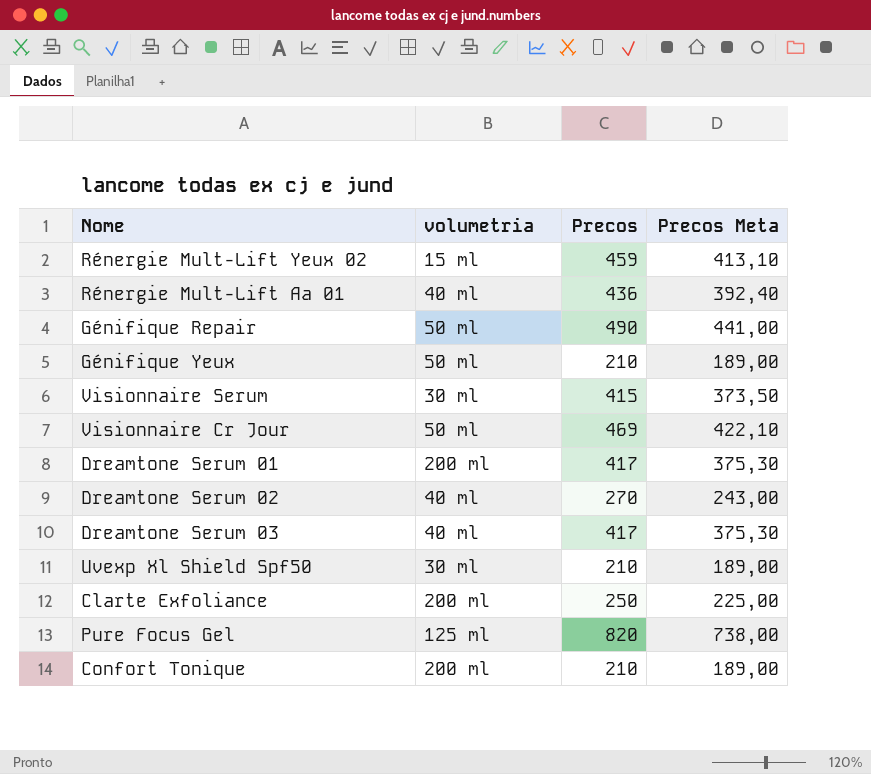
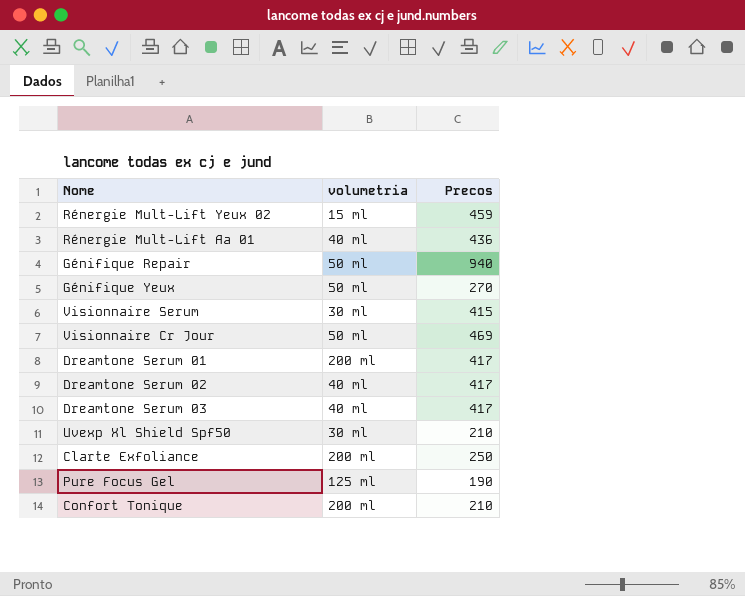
column Precos Meta | formula: [Precos] * 0,9 -> none
Génifique Repair | Precos: 490 -> 940
Génifique Yeux | Precos: 210 -> 270
Dreamtone Serum 02 | Precos: 270 -> 417
Pure Focus Gel | Precos: 820 -> 190

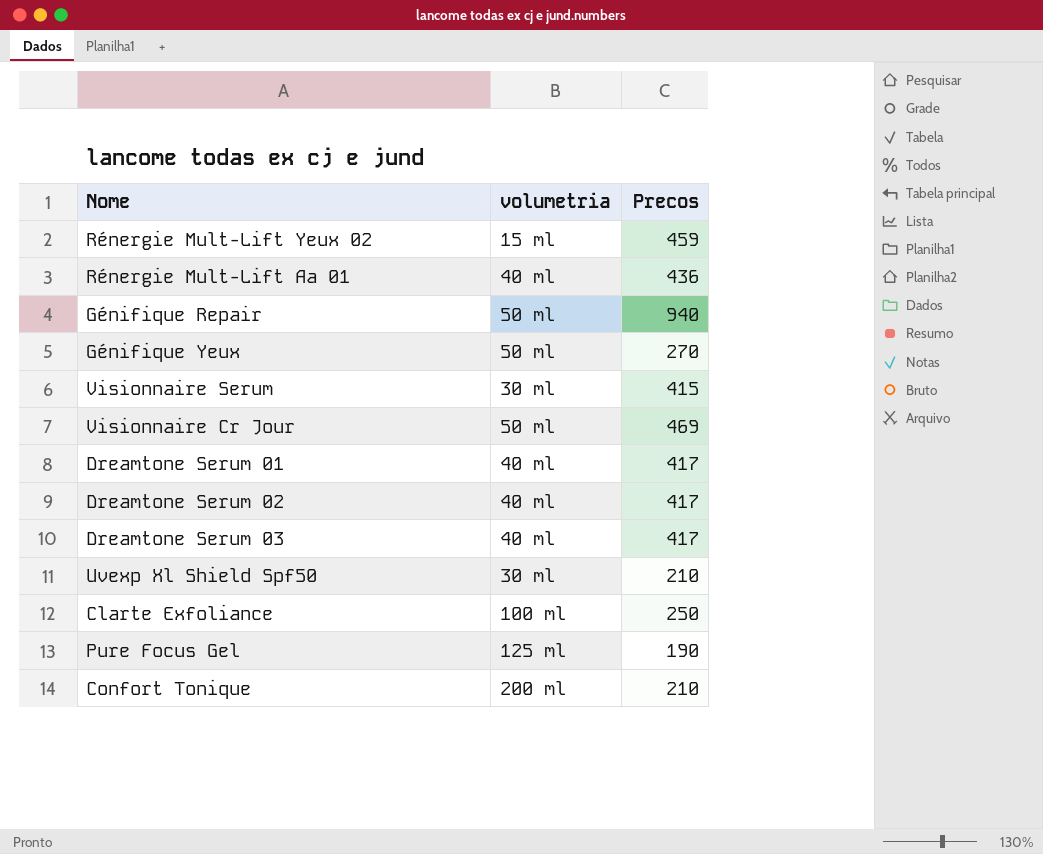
Dreamtone Serum 01 | volumetria: 200 ml -> 40 ml
Clarte Exfoliance | volumetria: 200 ml -> 100 ml

